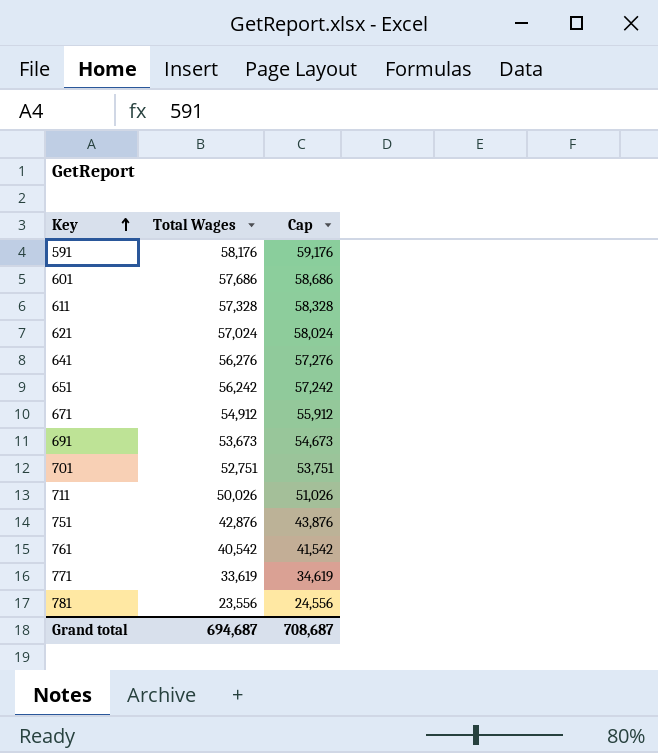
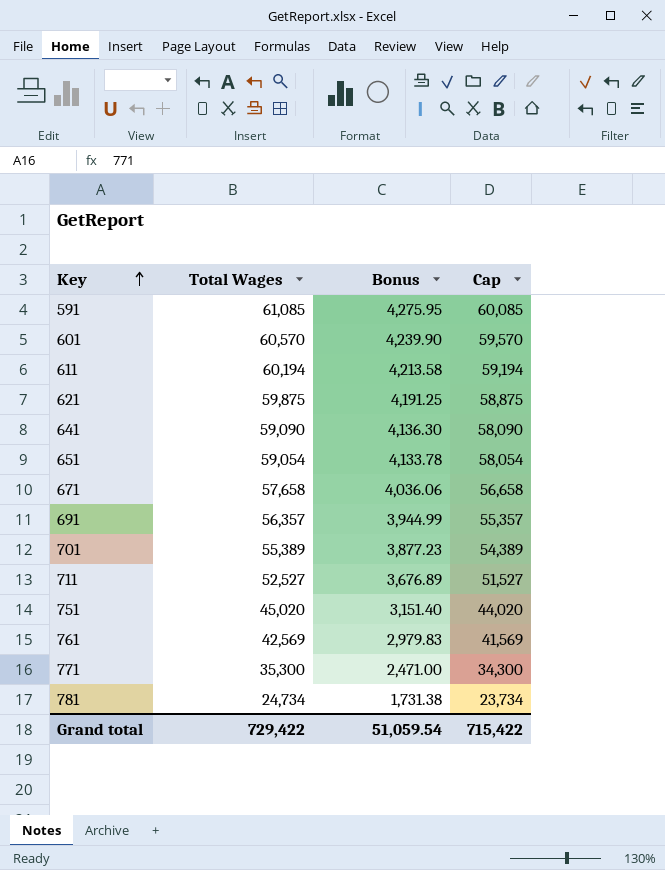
column Bonus | formula: none -> [Total Wages] * 0.07
column Cap | formula: [Total Wages] + 1000 -> [Total Wages] - 1000
591 | Total Wages: 58,176 -> 61,085
601 | Total Wages: 57,686 -> 60,570
611 | Total Wages: 57,328 -> 60,194
621 | Total Wages: 57,024 -> 59,875
641 | Total Wages: 56,276 -> 59,090
651 | Total Wages: 56,242 -> 59,054
671 | Total Wages: 54,912 -> 57,658
691 | Total Wages: 53,673 -> 56,357
701 | Total Wages: 52,751 -> 55,389
711 | Total Wages: 50,026 -> 52,527
751 | Total Wages: 42,876 -> 45,020
761 | Total Wages: 40,542 -> 42,569
771 | Total Wages: 33,619 -> 35,300
781 | Total Wages: 23,556 -> 24,734
Grand total | Total Wages: 694,687 -> 729,422
Grand total | Cap: 708,687 -> 715,422

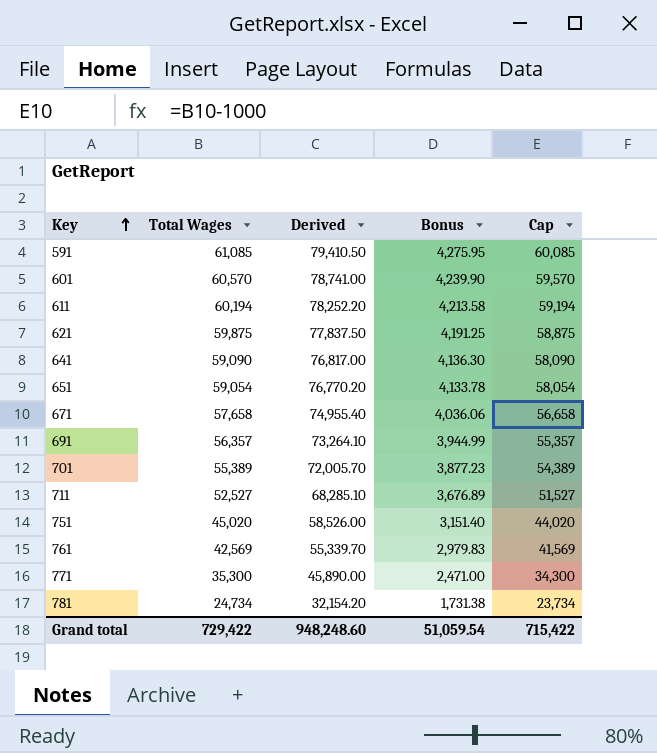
column Derived | formula: none -> [Total Wages] * 1.3

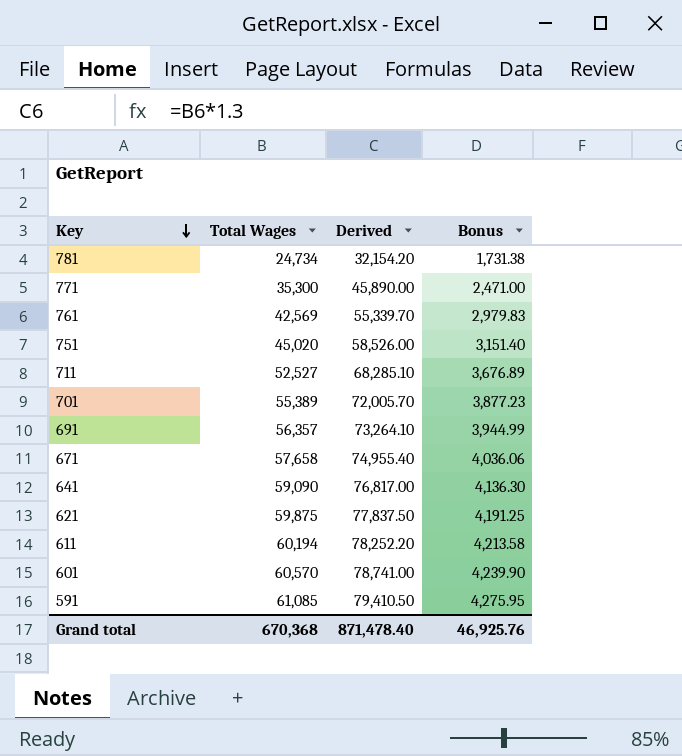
row order: Key ascending -> Key descending
column Cap | formula: [Total Wages] - 1000 -> none
row 651: 59,054 | 76,770.20 | 4,133.78 | 58,054 -> none
Grand total | Total Wages: 729,422 -> 670,368
Grand total | Derived: 948,248.60 -> 871,478.40
Grand total | Bonus: 51,059.54 -> 46,925.76

